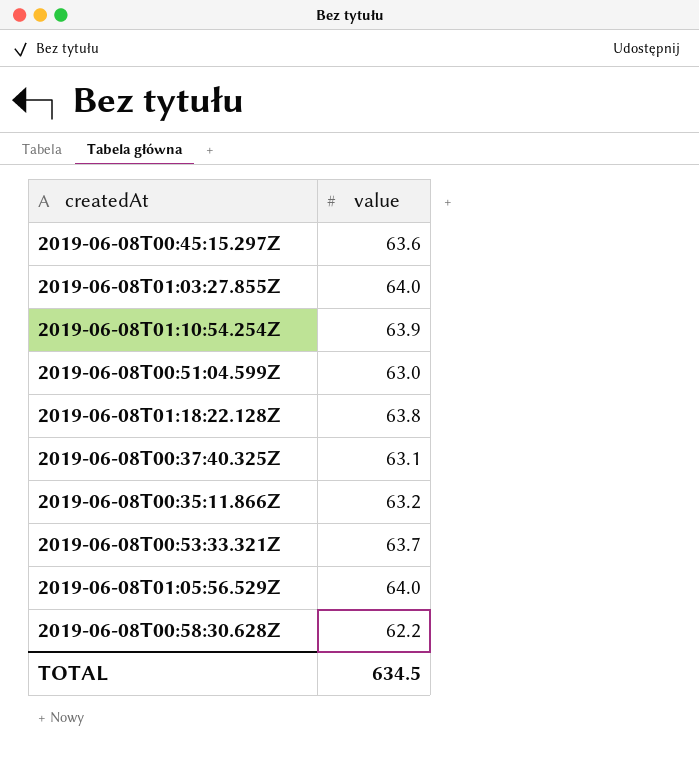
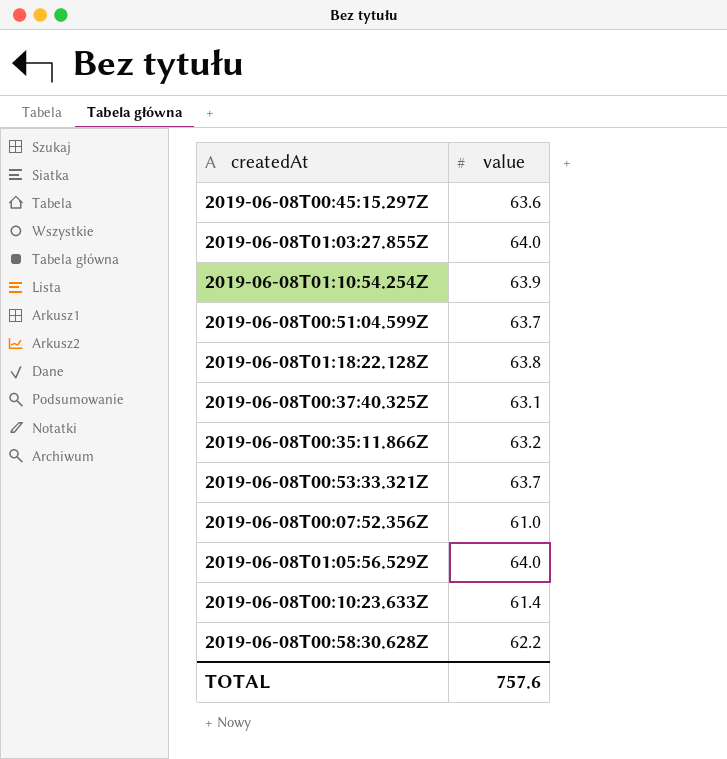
2019-06-08T00:51:04.599Z | value: 63.0 -> 63.7
row 2019-06-08T00:07:52.356Z: none -> 61.0
row 2019-06-08T00:10:23.633Z: none -> 61.4
TOTAL | value: 634.5 -> 757.6

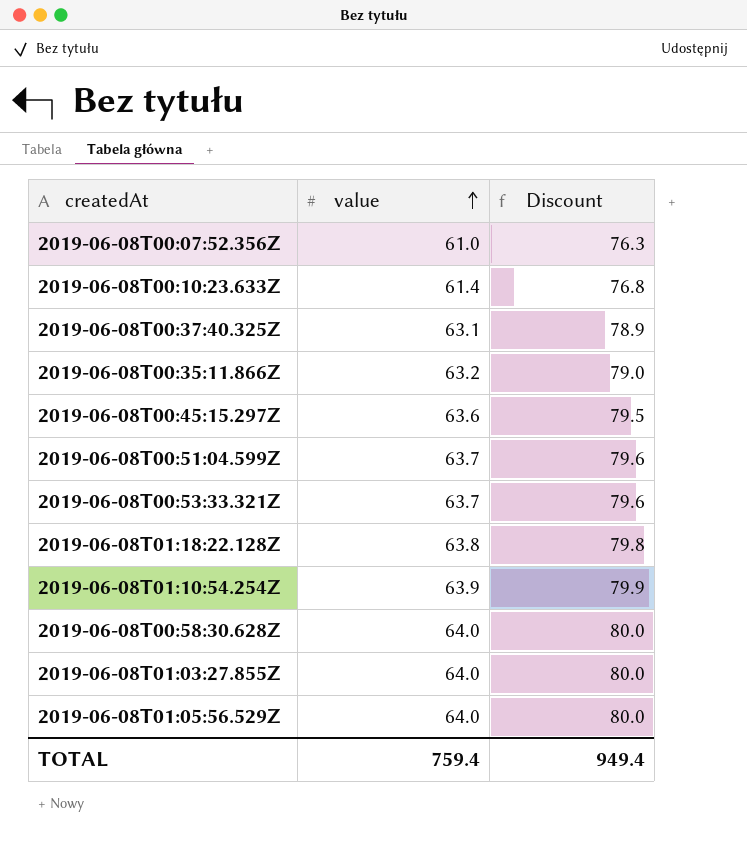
row order: none -> value ascending
column Discount | formula: none -> [value] * 1.25
2019-06-08T00:58:30.628Z | value: 62.2 -> 64.0
TOTAL | value: 757.6 -> 759.4

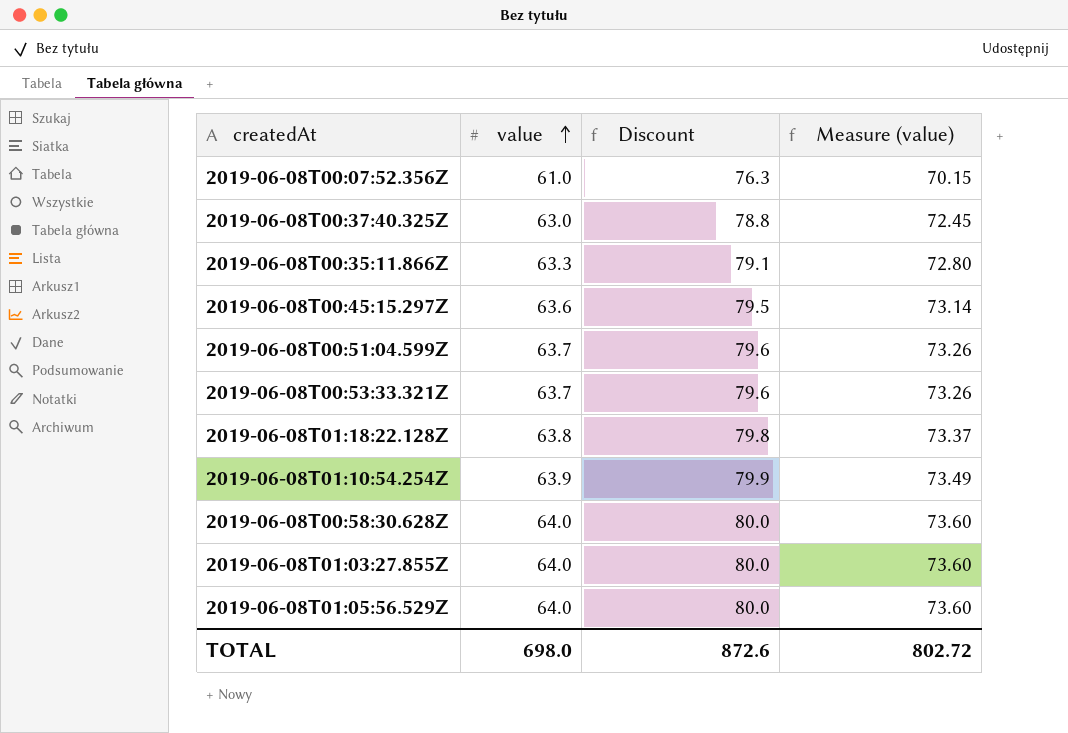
column Measure (value) | formula: none -> [value] * 1.15
row 2019-06-08T00:10:23.633Z: 61.4 | 76.8 -> none
2019-06-08T00:37:40.325Z | value: 63.1 -> 63.0
2019-06-08T00:37:40.325Z | Discount: 78.9 -> 78.8
2019-06-08T00:35:11.866Z | value: 63.2 -> 63.3
2019-06-08T00:35:11.866Z | Discount: 79.0 -> 79.1
TOTAL | value: 759.4 -> 698.0
TOTAL | Discount: 949.4 -> 872.6

